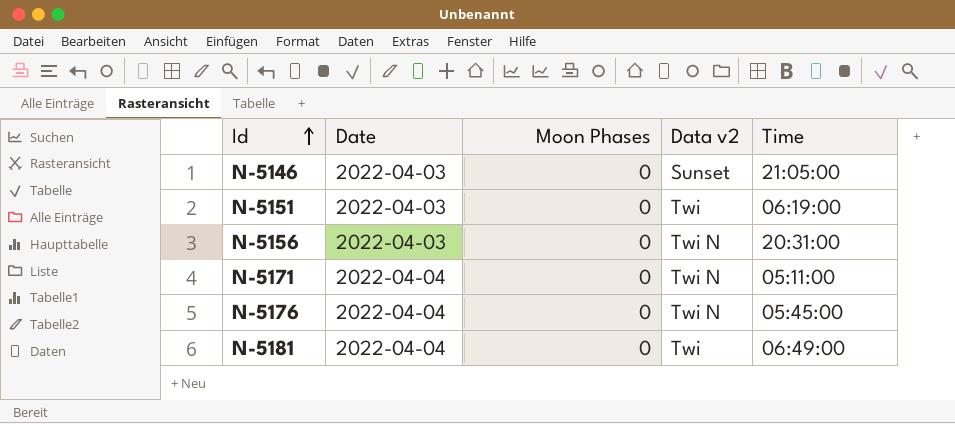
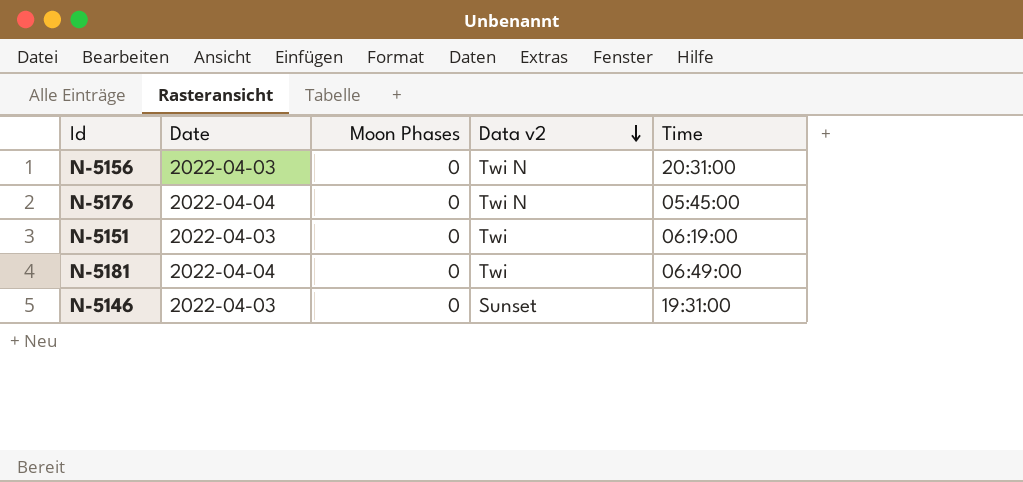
row order: Id ascending -> Data v2 descending
row N-5171: 2022-04-04 | 0 | Twi N | 05:11:00 -> none
N-5146 | Time: 21:05:00 -> 19:31:00

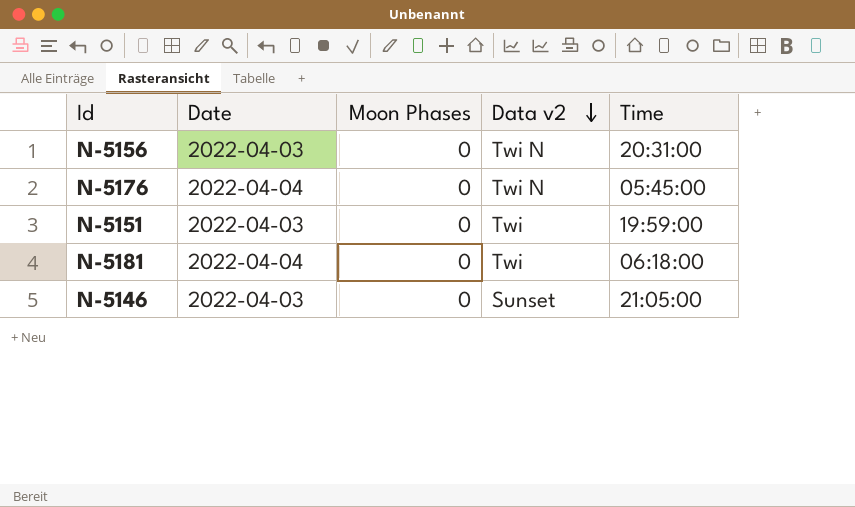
N-5151 | Time: 06:19:00 -> 19:59:00
N-5181 | Time: 06:49:00 -> 06:18:00
N-5146 | Time: 19:31:00 -> 21:05:00

